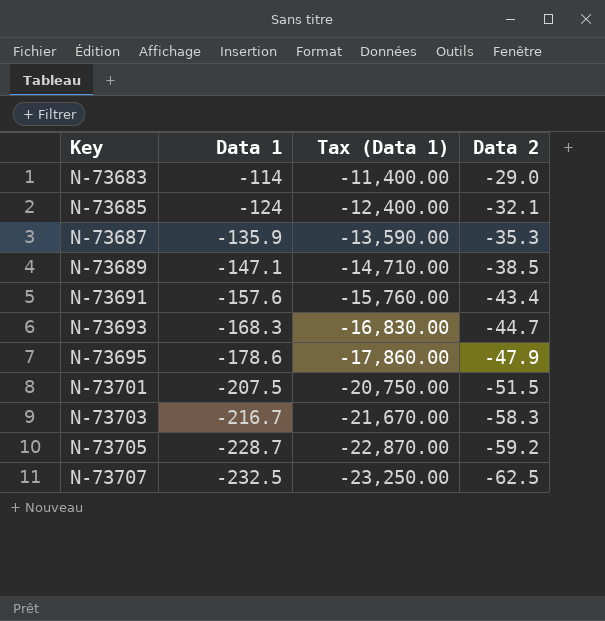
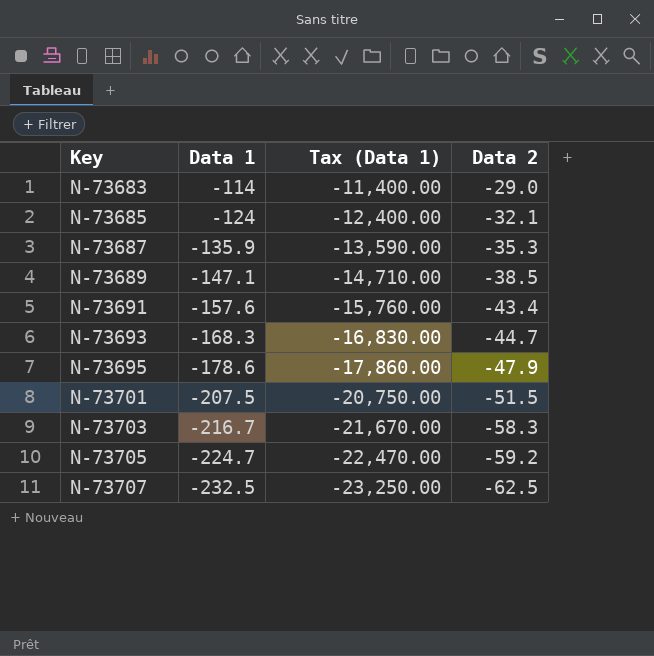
N-73705 | Data 1: -228.7 -> -224.7
N-73705 | Tax (Data 1): -22,870.00 -> -22,470.00

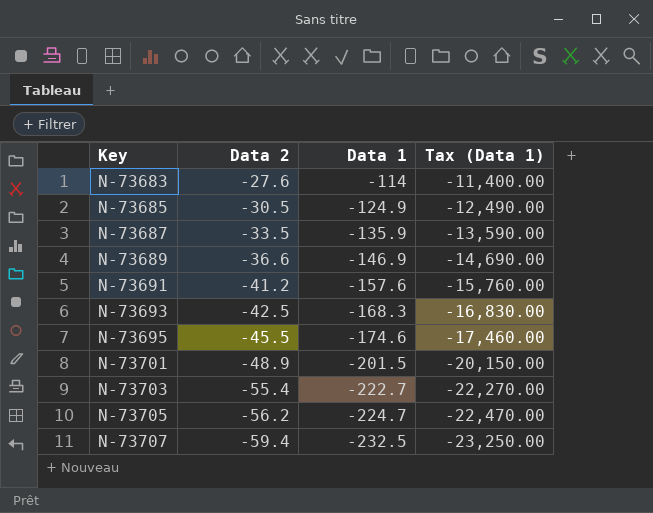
column Data 2 | position: 4 -> 2
N-73683 | Data 2: -29.0 -> -27.6
N-73685 | Data 2: -32.1 -> -30.5
N-73685 | Data 1: -124 -> -124.9
N-73685 | Tax (Data 1): -12,400.00 -> -12,490.00
N-73687 | Data 2: -35.3 -> -33.5
N-73689 | Data 2: -38.5 -> -36.6
N-73689 | Data 1: -147.1 -> -146.9
N-73689 | Tax (Data 1): -14,710.00 -> -14,690.00
N-73691 | Data 2: -43.4 -> -41.2
N-73693 | Data 2: -44.7 -> -42.5
N-73695 | Data 2: -47.9 -> -45.5
N-73695 | Data 1: -178.6 -> -174.6
N-73695 | Tax (Data 1): -17,860.00 -> -17,460.00
N-73701 | Data 2: -51.5 -> -48.9
N-73701 | Data 1: -207.5 -> -201.5
N-73701 | Tax (Data 1): -20,750.00 -> -20,150.00
N-73703 | Data 2: -58.3 -> -55.4
N-73703 | Data 1: -216.7 -> -222.7
N-73703 | Tax (Data 1): -21,670.00 -> -22,270.00
N-73705 | Data 2: -59.2 -> -56.2
N-73707 | Data 2: -62.5 -> -59.4

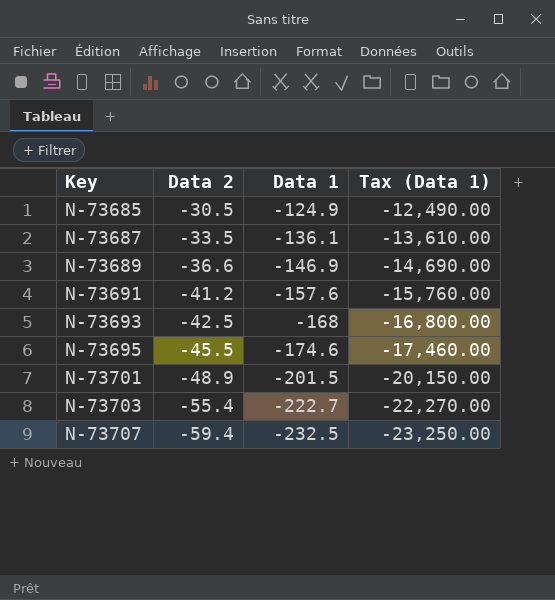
row N-73683: -27.6 | -114 | -11,400.00 -> none
row N-73705: -56.2 | -224.7 | -22,470.00 -> none
N-73687 | Data 1: -135.9 -> -136.1
N-73687 | Tax (Data 1): -13,590.00 -> -13,610.00
N-73693 | Data 1: -168.3 -> -168
N-73693 | Tax (Data 1): -16,830.00 -> -16,800.00

